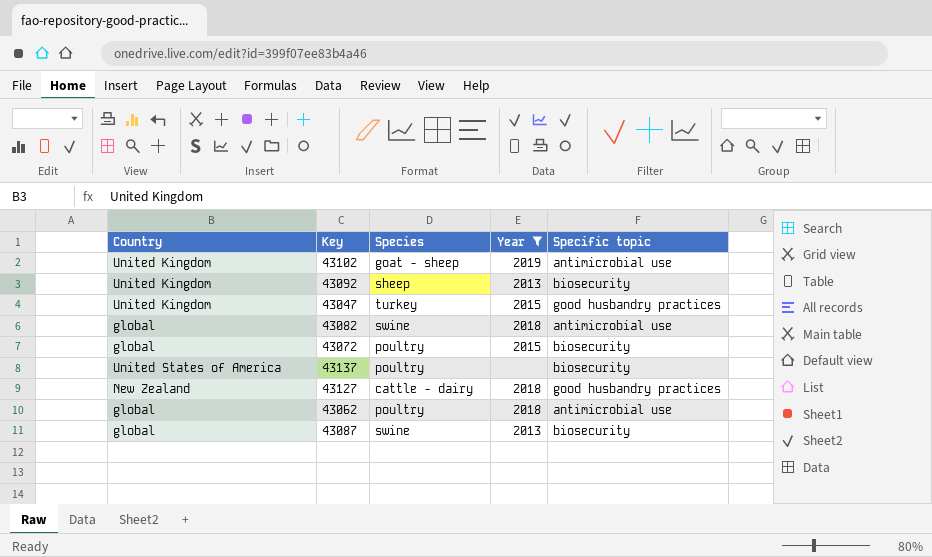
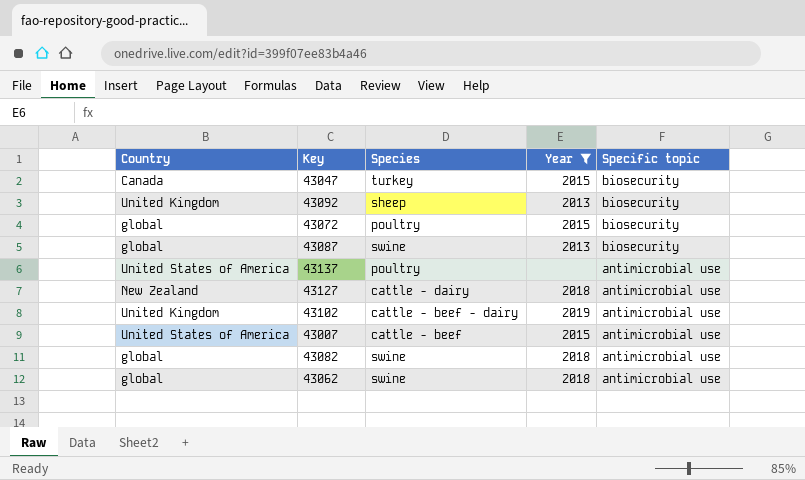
row order: none -> Specific topic descending
43047 | Country: United Kingdom -> Canada
43047 | Specific topic: good husbandry practices -> biosecurity
43137 | Specific topic: biosecurity -> antimicrobial use
43127 | Specific topic: good husbandry practices -> antimicrobial use
43102 | Species: goat - sheep -> cattle - beef - dairy
row 43007: none -> United States of America | cattle - beef | 2015 | antimicrobial use
43062 | Species: poultry -> swine

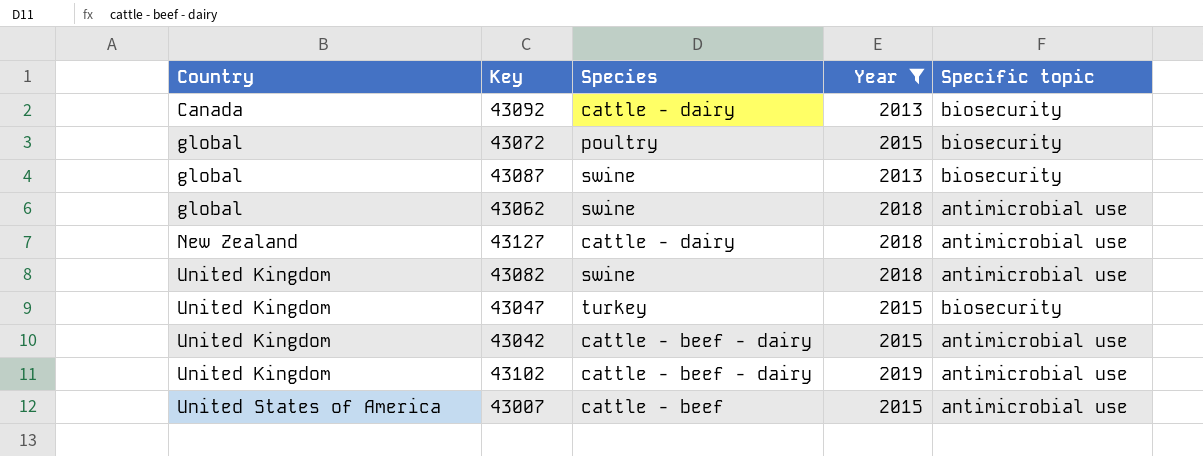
row order: Specific topic descending -> Country ascending
row 43137: United States of America | poultry | none | antimicrobial use -> none
43092 | Country: United Kingdom -> Canada
43092 | Species: sheep -> cattle - dairy
43082 | Country: global -> United Kingdom
43047 | Country: Canada -> United Kingdom
row 43042: none -> United Kingdom | cattle - beef - dairy | 2015 | antimicrobial use

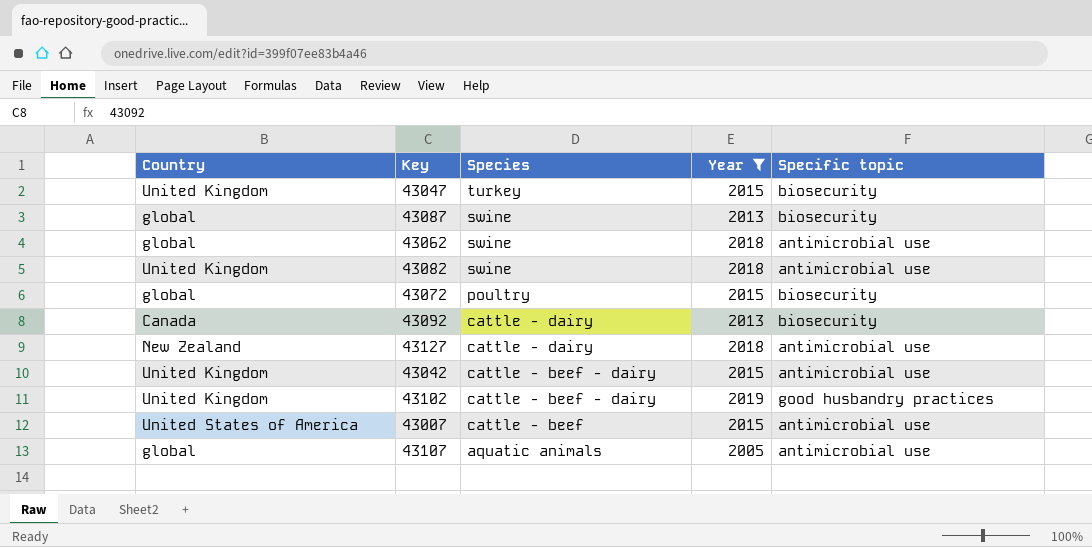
row order: Country ascending -> Species descending
43102 | Specific topic: antimicrobial use -> good husbandry practices
row 43107: none -> global | aquatic animals | 2005 | antimicrobial use

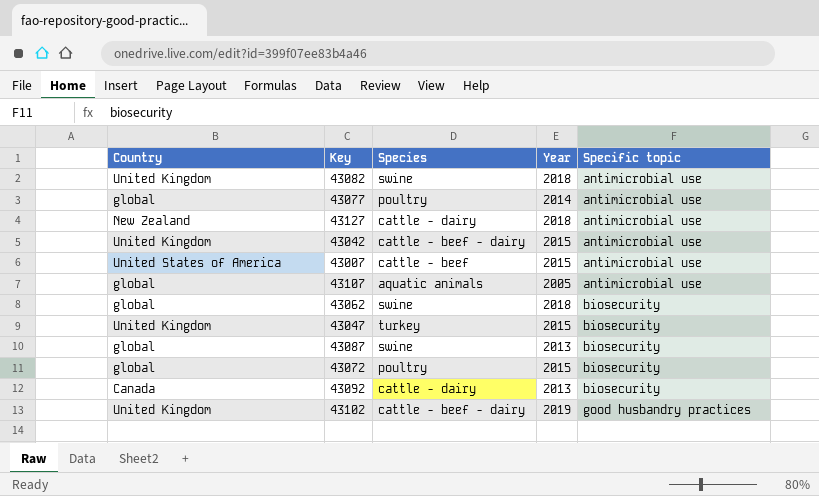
filter: Year != 2014 -> none
row order: Species descending -> Specific topic ascending
43062 | Specific topic: antimicrobial use -> biosecurity

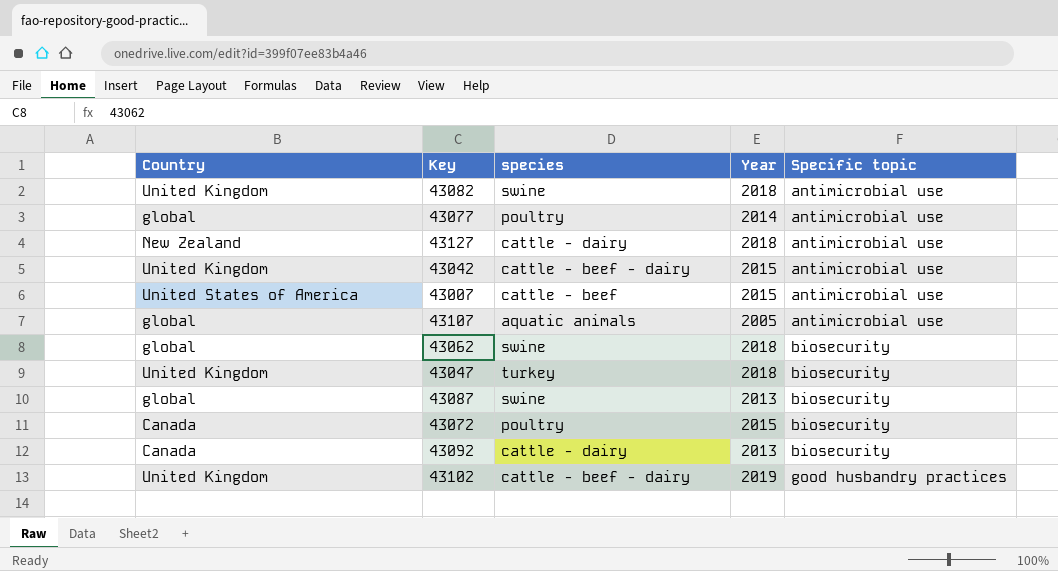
column name: Species -> species
43047 | Year: 2015 -> 2018
43072 | Country: global -> Canada

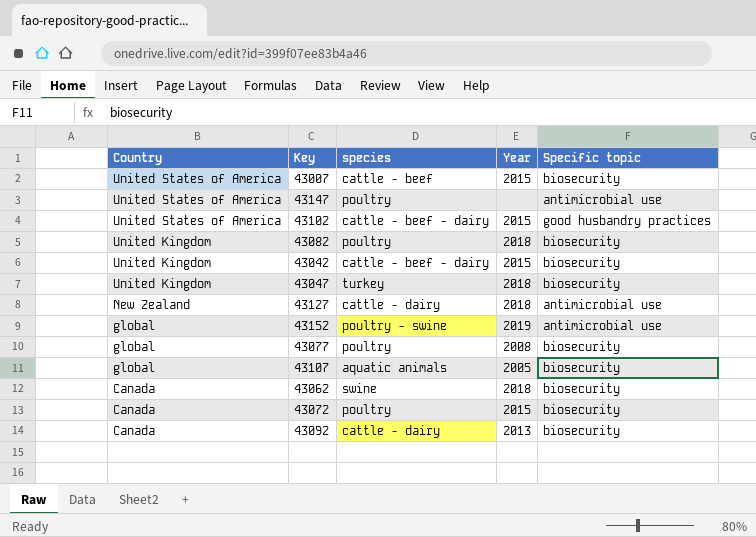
row order: Specific topic ascending -> Country descending
row 43087: global | swine | 2013 | biosecurity -> none
43007 | Specific topic: antimicrobial use -> biosecurity
row 43147: none -> United States of America | poultry | none | antimicrobial use
43102 | Country: United Kingdom -> United States of America
43102 | Year: 2019 -> 2015
43082 | species: swine -> poultry
43082 | Specific topic: antimicrobial use -> biosecurity
43042 | Specific topic: antimicrobial use -> biosecurity
row 43152: none -> global | poultry - swine | 2019 | antimicrobial use
43077 | Year: 2014 -> 2008
43077 | Specific topic: antimicrobial use -> biosecurity
43107 | Specific topic: antimicrobial use -> biosecurity
43062 | Country: global -> Canada

